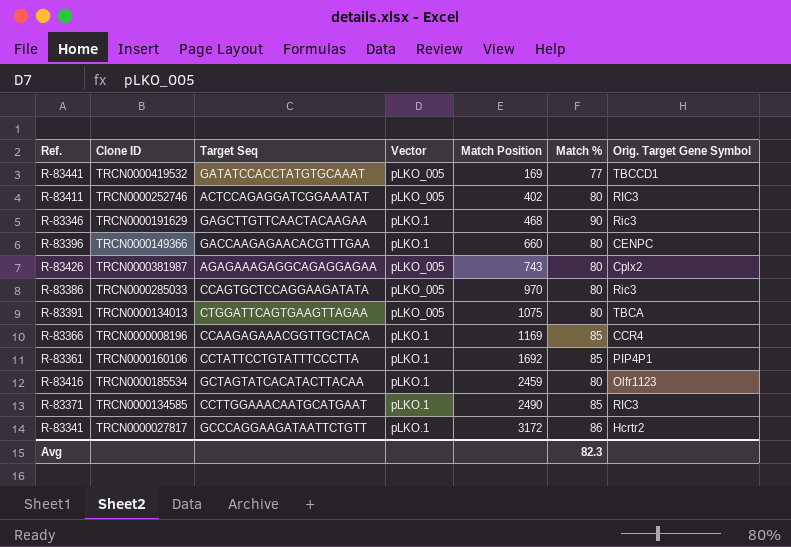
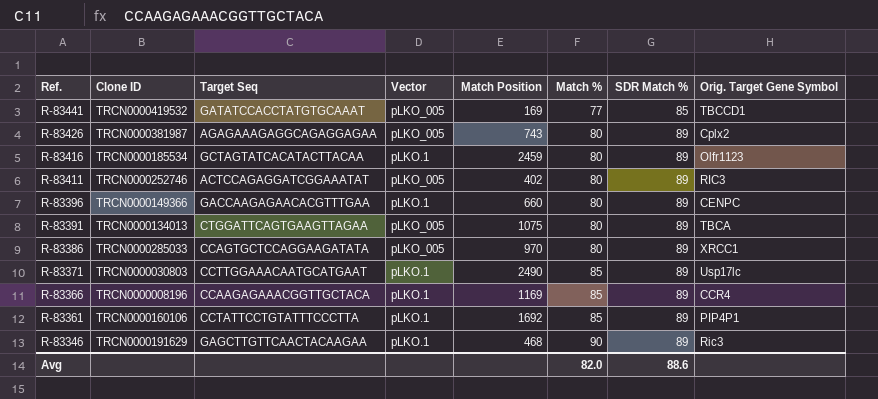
row order: Match Position ascending -> Ref. descending
column SDR Match % | position: none -> 7
row R-83341: TRCN0000027817 | GCCCAGGAAGATAATTCTGTT | pLKO.1 | 3172 | 86 | Hcrtr2 -> none
R-83386 | Orig. Target Gene Symbol: Ric3 -> XRCC1
R-83371 | Clone ID: TRCN0000134585 -> TRCN0000030803
R-83371 | Orig. Target Gene Symbol: RIC3 -> Usp17lc
Avg | Match %: 82.3 -> 82.0

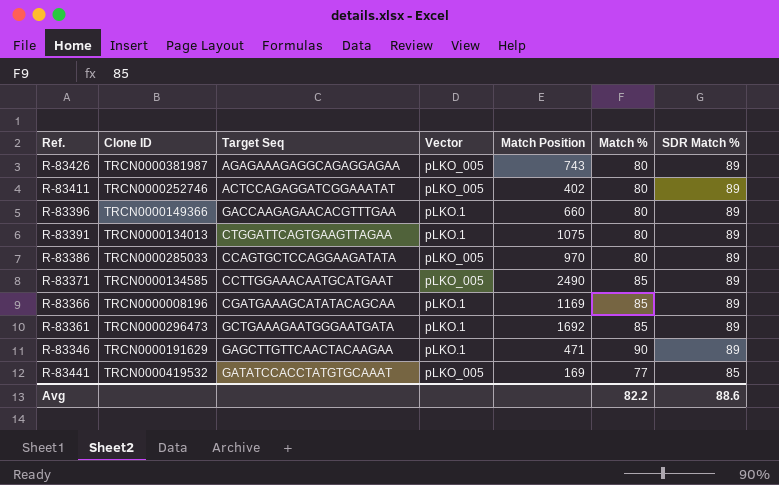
row order: Ref. descending -> SDR Match % descending
column Orig. Target Gene Symbol | position: 8 -> none
row R-83416: TRCN0000185534 | GCTAGTATCACATACTTACAA | pLKO.1 | 2459 | 80 | 89 | Olfr1123 -> none
R-83391 | Vector: pLKO_005 -> pLKO.1
R-83371 | Clone ID: TRCN0000030803 -> TRCN0000134585
R-83371 | Vector: pLKO.1 -> pLKO_005
R-83366 | Target Seq: CCAAGAGAAACGGTTGCTACA -> CGATGAAAGCATATACAGCAA
R-83361 | Clone ID: TRCN0000160106 -> TRCN0000296473
R-83361 | Target Seq: CCTATTCCTGTATTTCCCTTA -> GCTGAAAGAATGGGAATGATA
R-83346 | Match Position: 468 -> 471
Avg | Match %: 82.0 -> 82.2

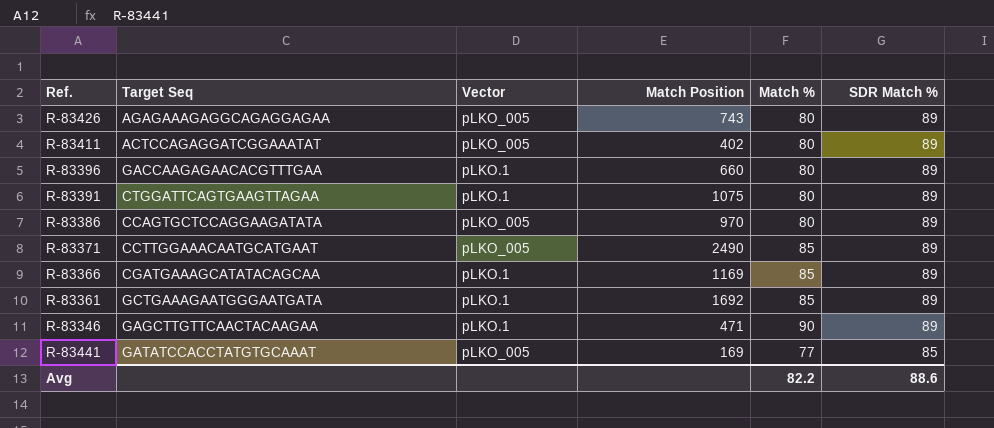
column Clone ID | position: 2 -> none

